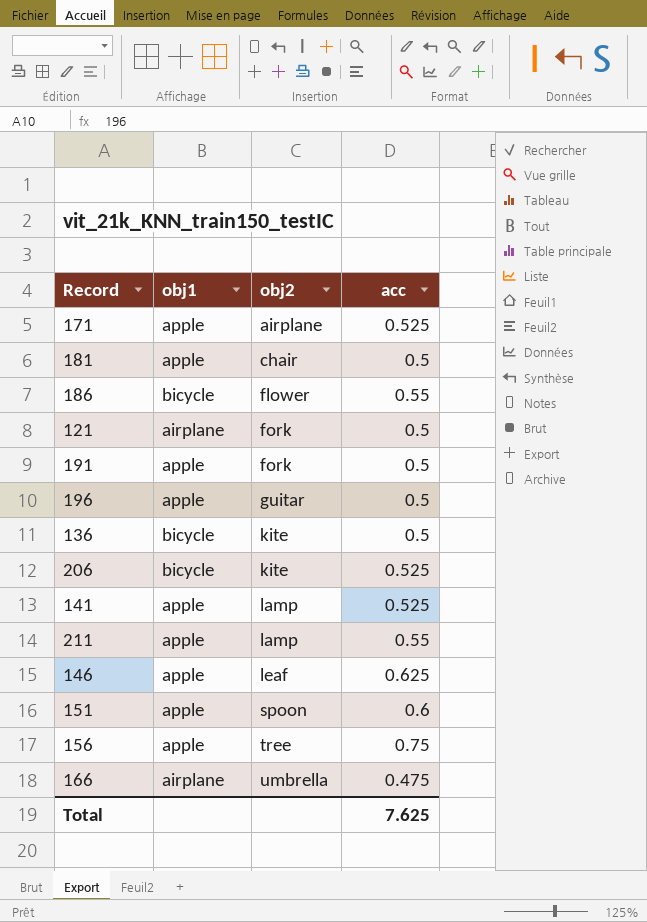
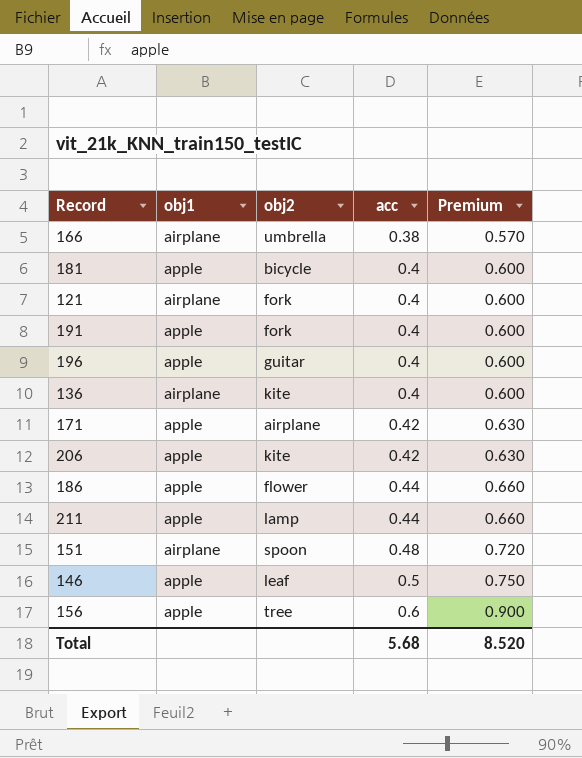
row order: obj2 ascending -> acc ascending
column Premium | formula: none -> [acc] * 1.5
row 141: apple | lamp | 0.525 -> none
166 | acc: 0.475 -> 0.38
181 | obj2: chair -> bicycle
181 | acc: 0.5 -> 0.4
121 | acc: 0.5 -> 0.4
191 | acc: 0.5 -> 0.4
196 | acc: 0.5 -> 0.4
136 | obj1: bicycle -> airplane
136 | acc: 0.5 -> 0.4
171 | acc: 0.525 -> 0.42
206 | obj1: bicycle -> apple
206 | acc: 0.525 -> 0.42
186 | obj1: bicycle -> apple
186 | acc: 0.55 -> 0.44
211 | acc: 0.55 -> 0.44
151 | obj1: apple -> airplane
151 | acc: 0.6 -> 0.48
146 | acc: 0.625 -> 0.5
156 | acc: 0.75 -> 0.6
Total | acc: 7.625 -> 5.68

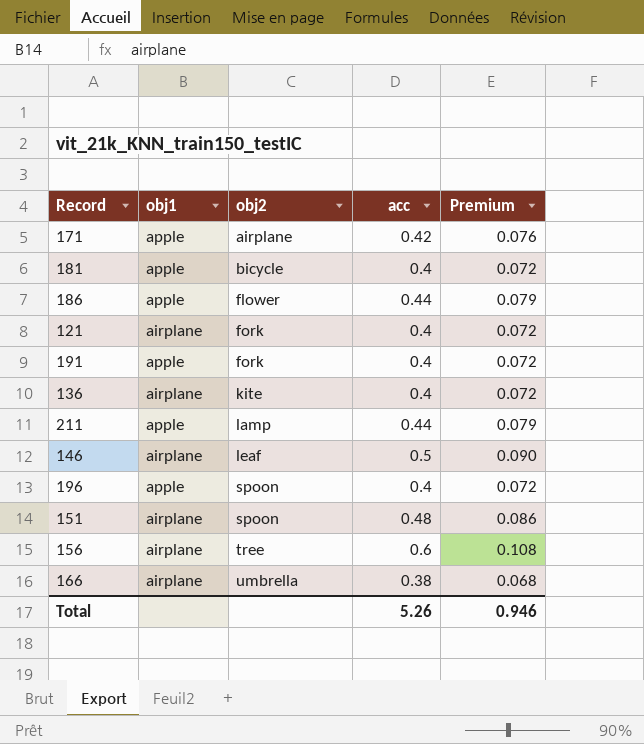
row order: acc ascending -> obj2 ascending
column Premium | formula: [acc] * 1.5 -> [acc] * 0.18
row 206: apple | kite | 0.42 | 0.630 -> none
146 | obj1: apple -> airplane
196 | obj2: guitar -> spoon
156 | obj1: apple -> airplane
Total | acc: 5.68 -> 5.26
Total | Premium: 8.520 -> 0.946

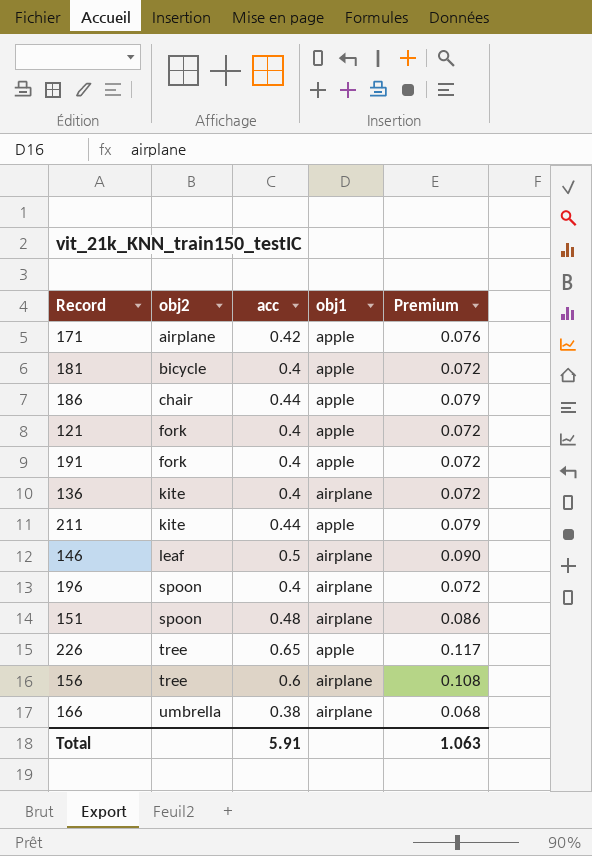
column obj1 | position: 2 -> 4
186 | obj2: flower -> chair
121 | obj1: airplane -> apple
211 | obj2: lamp -> kite
196 | obj1: apple -> airplane
row 226: none -> tree | 0.65 | apple | 0.117
Total | acc: 5.26 -> 5.91
Total | Premium: 0.946 -> 1.063

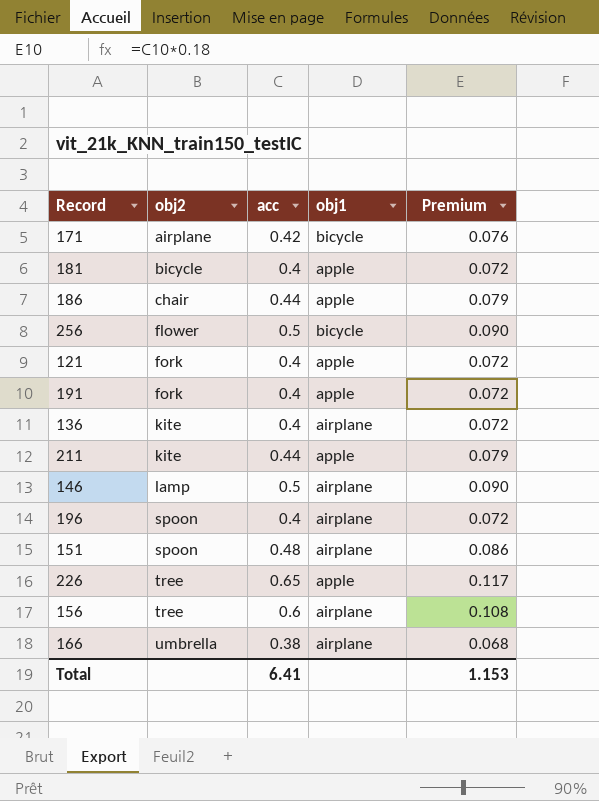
171 | obj1: apple -> bicycle
row 256: none -> flower | 0.5 | bicycle | 0.090
146 | obj2: leaf -> lamp
Total | acc: 5.91 -> 6.41
Total | Premium: 1.063 -> 1.153

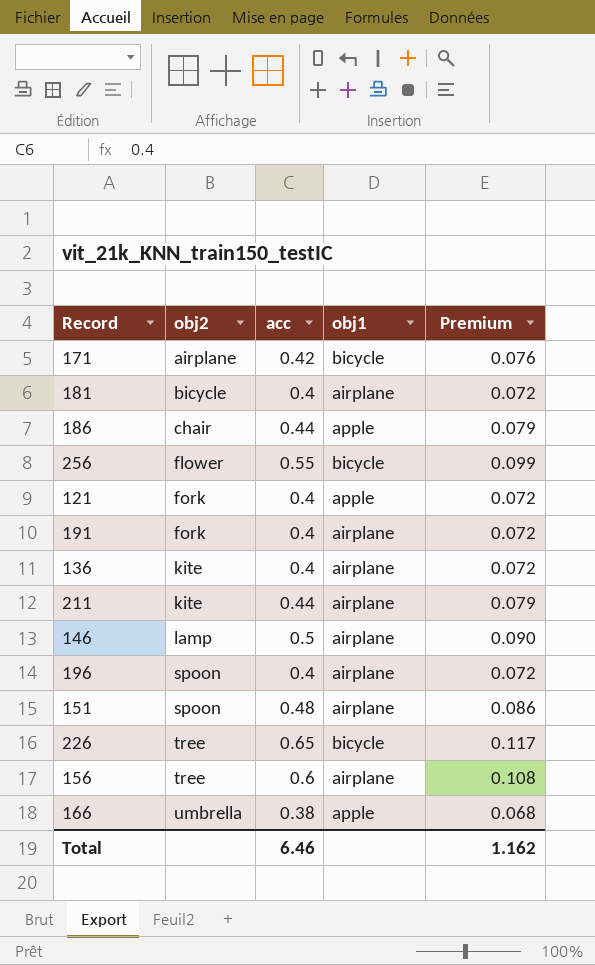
181 | obj1: apple -> airplane
256 | acc: 0.5 -> 0.55
256 | Premium: 0.090 -> 0.099
191 | obj1: apple -> airplane
211 | obj1: apple -> airplane
226 | obj1: apple -> bicycle
166 | obj1: airplane -> apple
Total | acc: 6.41 -> 6.46
Total | Premium: 1.153 -> 1.162

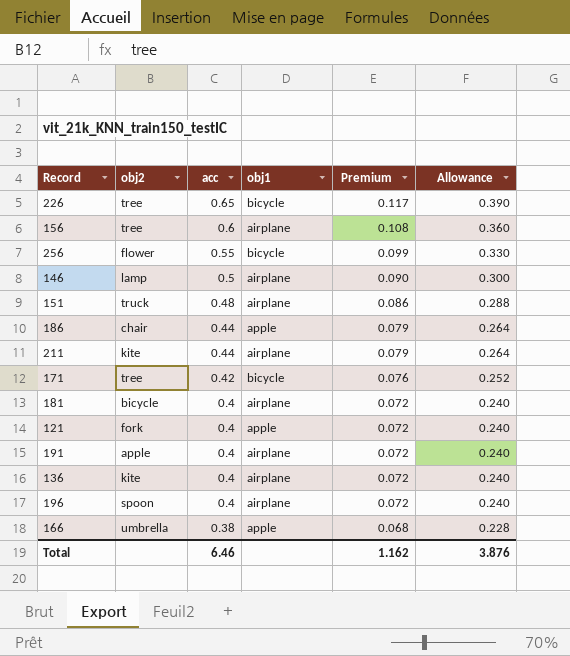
row order: obj2 ascending -> acc descending
column Allowance | formula: none -> [acc] * 0.6
151 | obj2: spoon -> truck
171 | obj2: airplane -> tree
191 | obj2: fork -> apple

